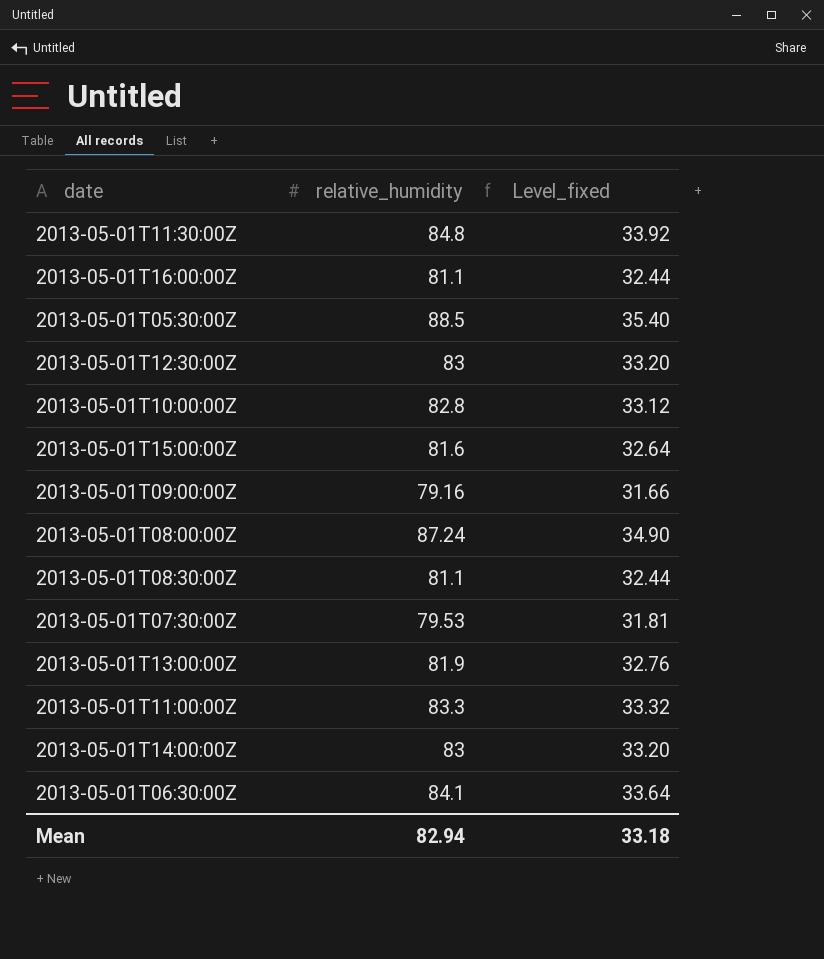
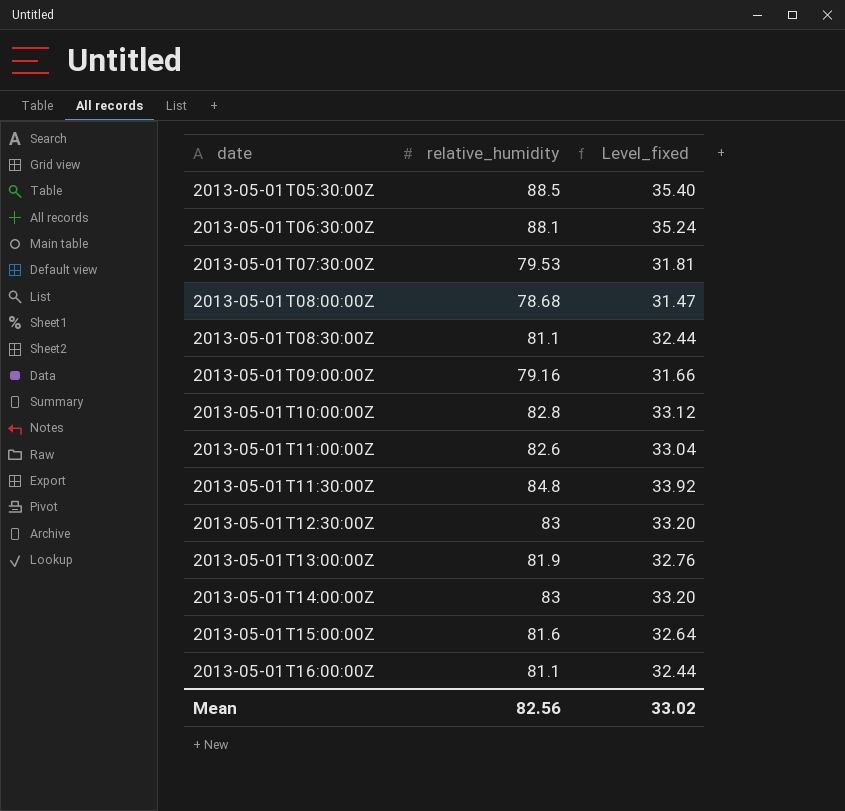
row order: none -> date ascending
2013-05-01T06:30:00Z | relative_humidity: 84.1 -> 88.1
2013-05-01T06:30:00Z | Level_fixed: 33.64 -> 35.24
2013-05-01T08:00:00Z | relative_humidity: 87.24 -> 78.68
2013-05-01T08:00:00Z | Level_fixed: 34.90 -> 31.47
2013-05-01T11:00:00Z | relative_humidity: 83.3 -> 82.6
2013-05-01T11:00:00Z | Level_fixed: 33.32 -> 33.04
Mean | relative_humidity: 82.94 -> 82.56
Mean | Level_fixed: 33.18 -> 33.02

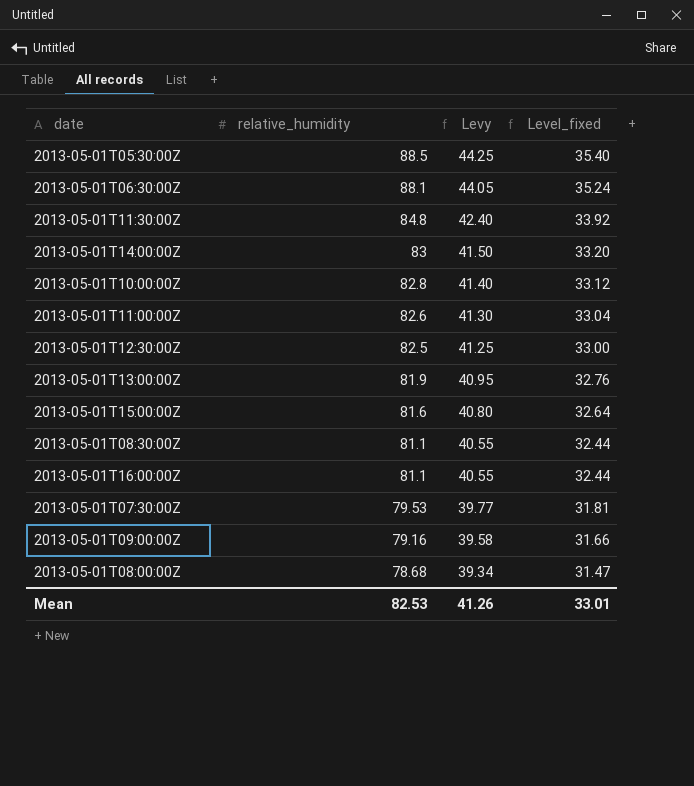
row order: date ascending -> relative_humidity descending
column Levy | formula: none -> [relative_humidity] * 0.5
2013-05-01T12:30:00Z | relative_humidity: 83 -> 82.5
2013-05-01T12:30:00Z | Level_fixed: 33.20 -> 33.00
Mean | relative_humidity: 82.56 -> 82.53
Mean | Level_fixed: 33.02 -> 33.01

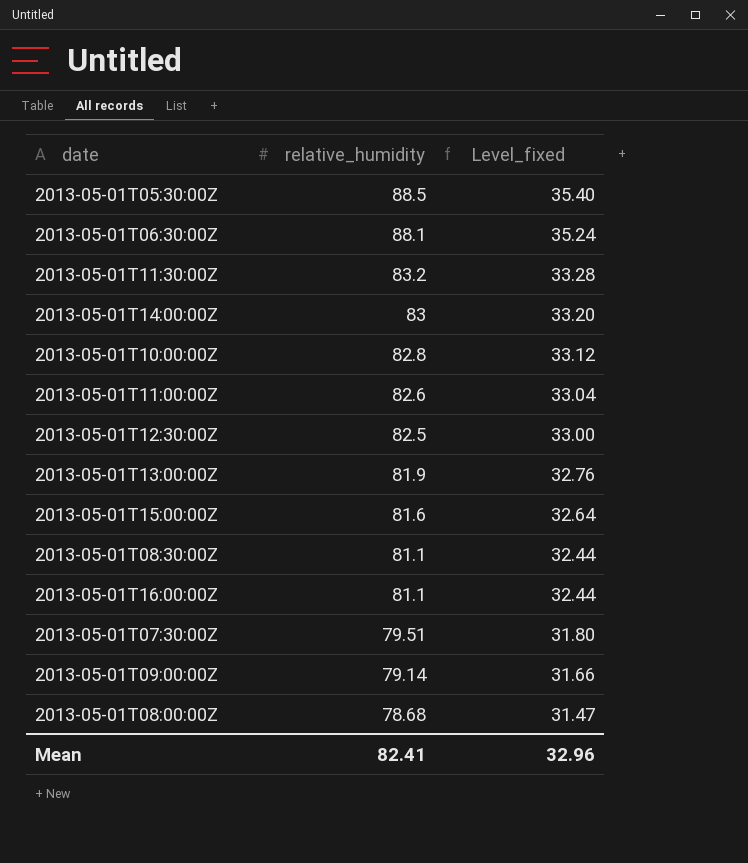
column Levy | formula: [relative_humidity] * 0.5 -> none
2013-05-01T11:30:00Z | relative_humidity: 84.8 -> 83.2
2013-05-01T11:30:00Z | Level_fixed: 33.92 -> 33.28
2013-05-01T07:30:00Z | relative_humidity: 79.53 -> 79.51
2013-05-01T07:30:00Z | Level_fixed: 31.81 -> 31.80
2013-05-01T09:00:00Z | relative_humidity: 79.16 -> 79.14
Mean | relative_humidity: 82.53 -> 82.41
Mean | Level_fixed: 33.01 -> 32.96

